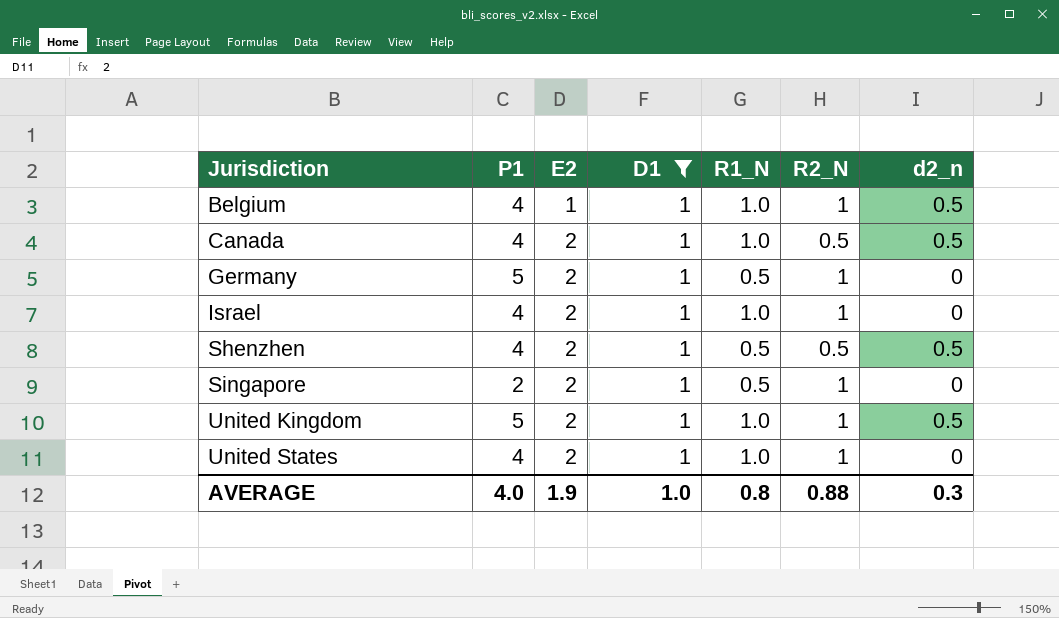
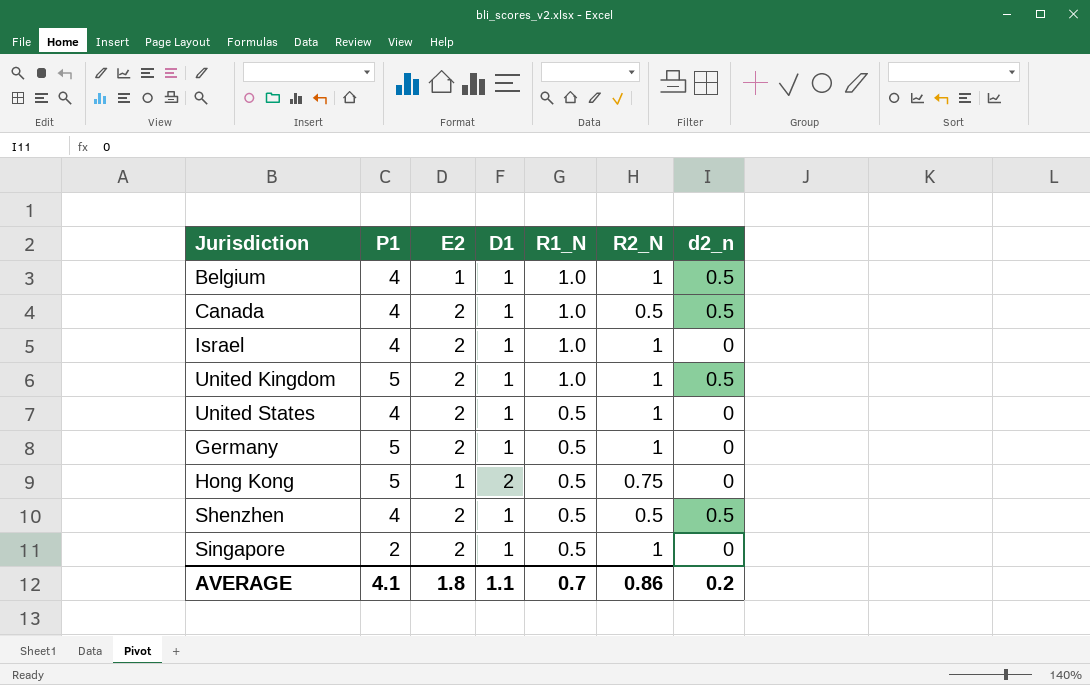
filter: D1 = 1 -> none
row order: Jurisdiction ascending -> R1_N descending
United States | R1_N: 1.0 -> 0.5
AVERAGE | P1: 4.0 -> 4.1
AVERAGE | E2: 1.9 -> 1.8
AVERAGE | D1: 1.0 -> 1.1
AVERAGE | R1_N: 0.8 -> 0.7
AVERAGE | R2_N: 0.88 -> 0.86
AVERAGE | d2_n: 0.3 -> 0.2

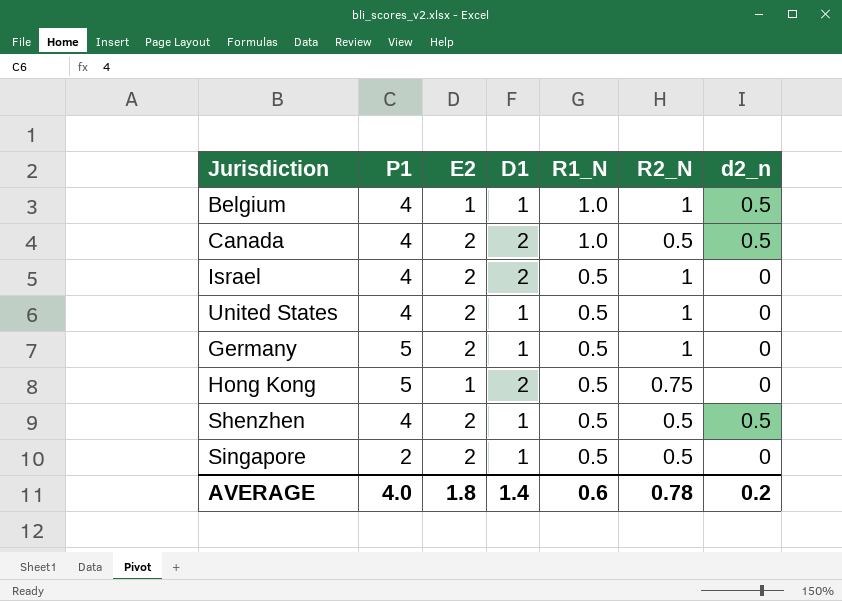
row United Kingdom: 5 | 2 | 1 | 1.0 | 1 | 0.5 -> none
Canada | D1: 1 -> 2
Israel | D1: 1 -> 2
Israel | R1_N: 1.0 -> 0.5
Singapore | R2_N: 1 -> 0.5
AVERAGE | P1: 4.1 -> 4.0
AVERAGE | D1: 1.1 -> 1.4
AVERAGE | R1_N: 0.7 -> 0.6
AVERAGE | R2_N: 0.86 -> 0.78

